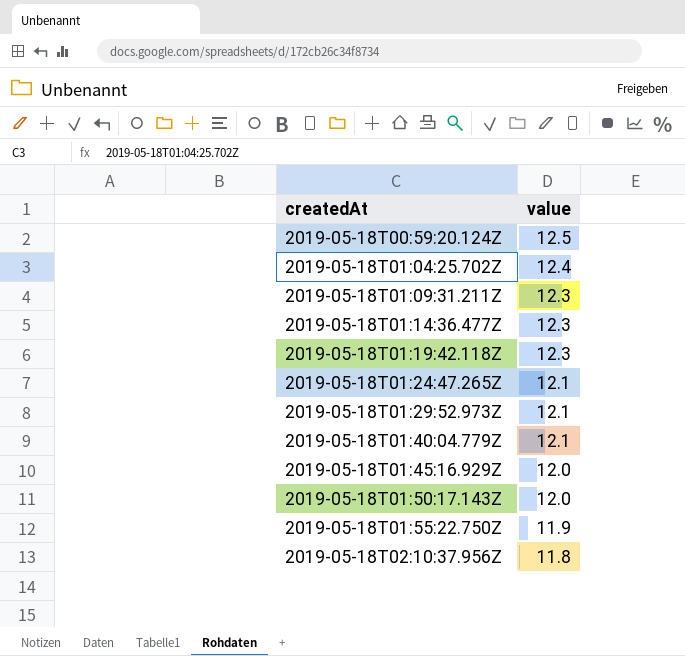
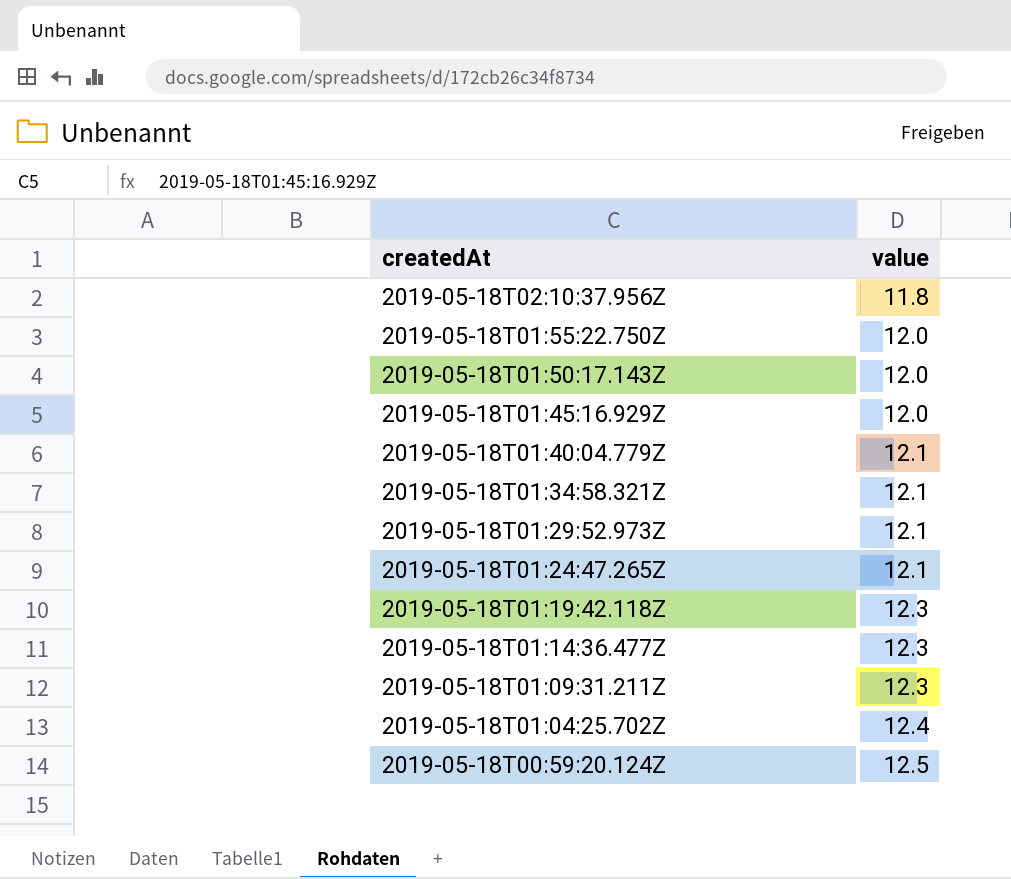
row order: createdAt ascending -> createdAt descending
2019-05-18T01:55:22.750Z | value: 11.9 -> 12.0
row 2019-05-18T01:34:58.321Z: none -> 12.1

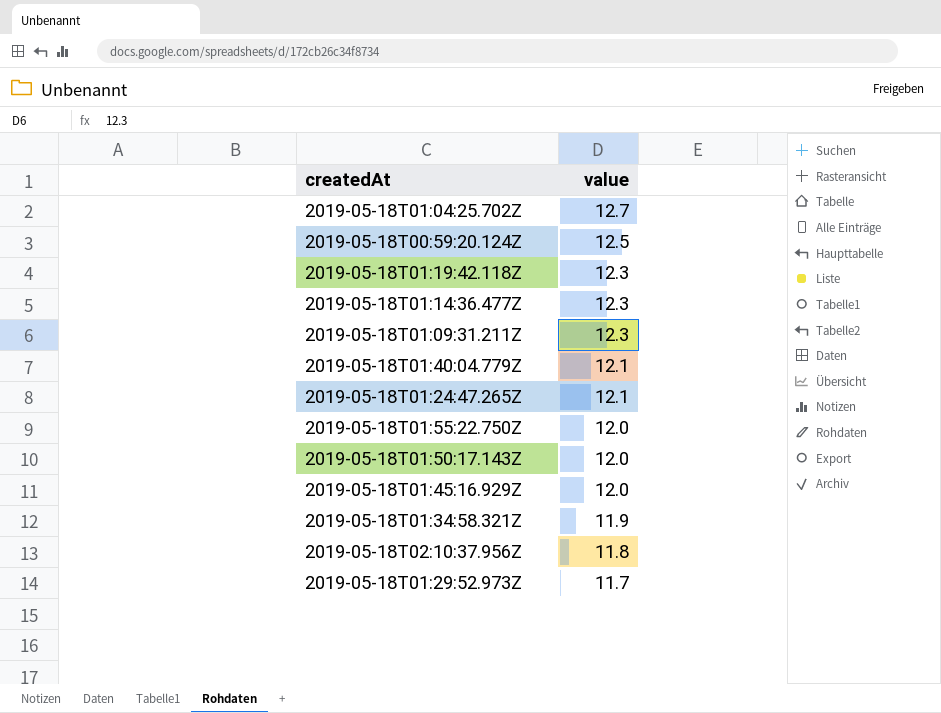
row order: createdAt descending -> value descending
2019-05-18T01:04:25.702Z | value: 12.4 -> 12.7
2019-05-18T01:34:58.321Z | value: 12.1 -> 11.9
2019-05-18T01:29:52.973Z | value: 12.1 -> 11.7

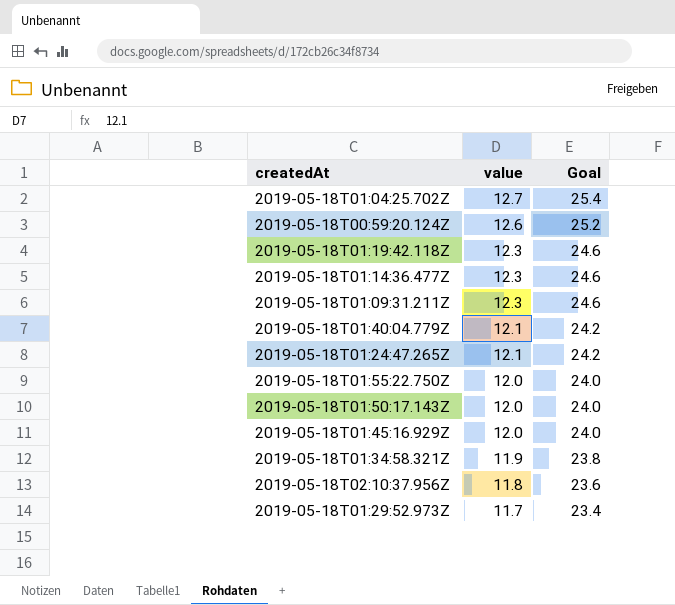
column Goal | formula: none -> [value] * 2
2019-05-18T00:59:20.124Z | value: 12.5 -> 12.6

